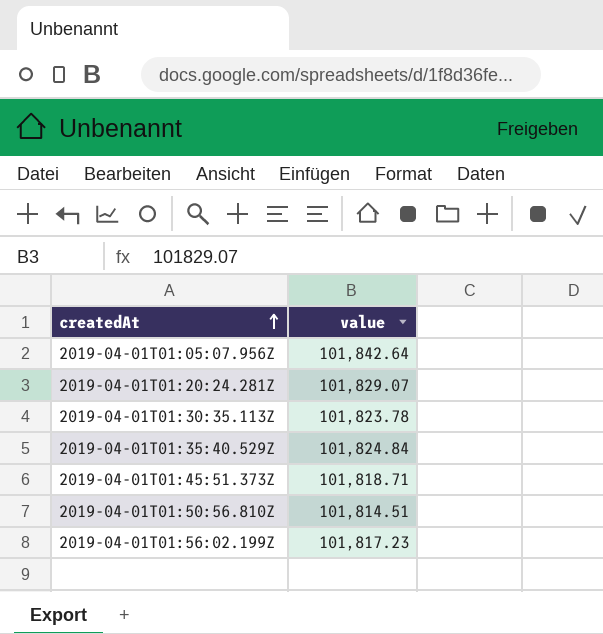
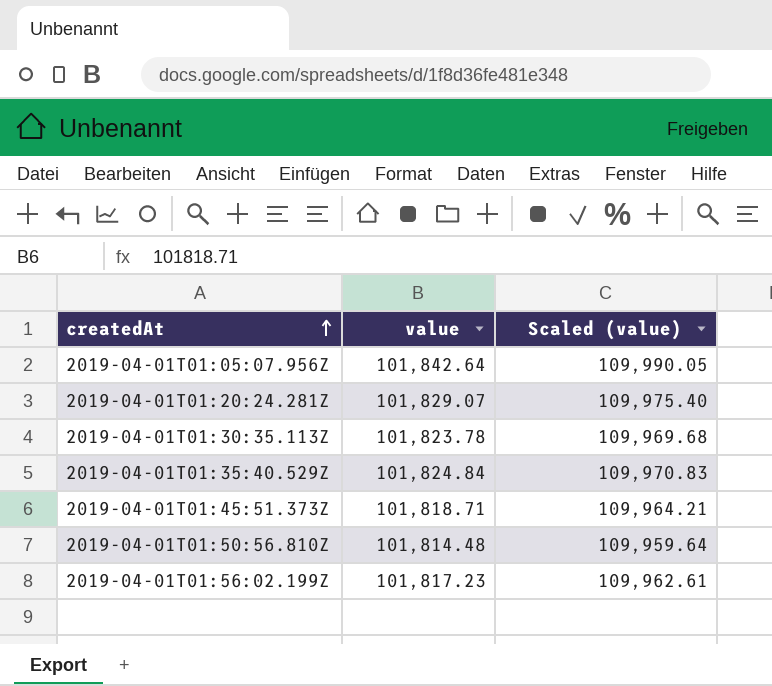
column Scaled (value) | formula: none -> [value] * 1.08
2019-04-01T01:50:56.810Z | value: 101,814.51 -> 101,814.48

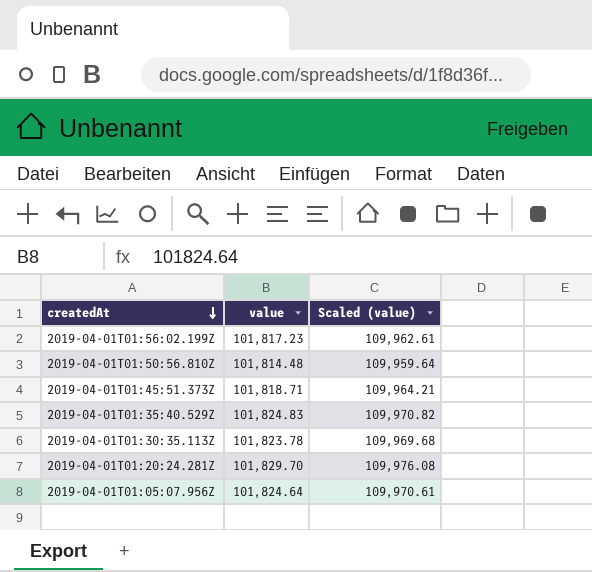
row order: createdAt ascending -> createdAt descending
2019-04-01T01:35:40.529Z | value: 101,824.84 -> 101,824.83
2019-04-01T01:35:40.529Z | Scaled (value): 109,970.83 -> 109,970.82
2019-04-01T01:20:24.281Z | value: 101,829.07 -> 101,829.70
2019-04-01T01:20:24.281Z | Scaled (value): 109,975.40 -> 109,976.08
2019-04-01T01:05:07.956Z | value: 101,842.64 -> 101,824.64
2019-04-01T01:05:07.956Z | Scaled (value): 109,990.05 -> 109,970.61

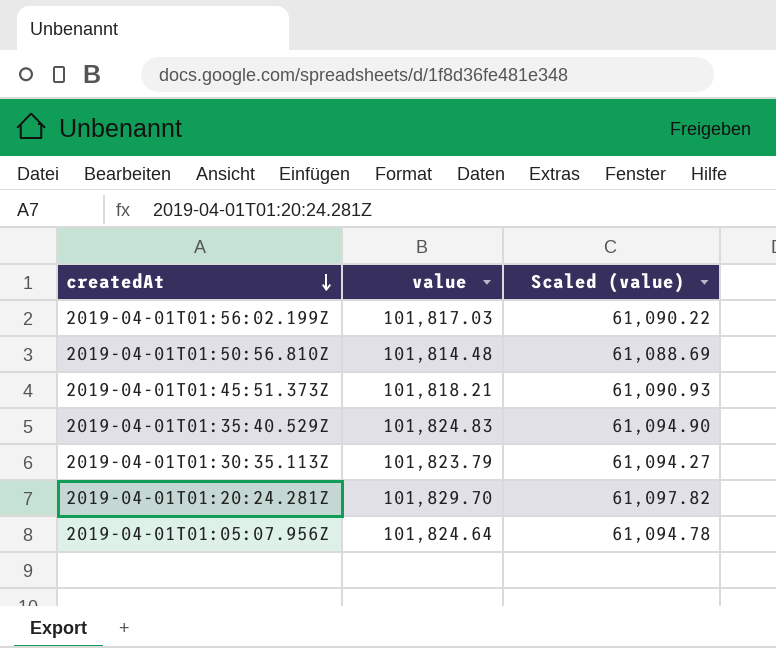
column Scaled (value) | formula: [value] * 1.08 -> [value] * 0.6
2019-04-01T01:56:02.199Z | value: 101,817.23 -> 101,817.03
2019-04-01T01:45:51.373Z | value: 101,818.71 -> 101,818.21
2019-04-01T01:30:35.113Z | value: 101,823.78 -> 101,823.79

